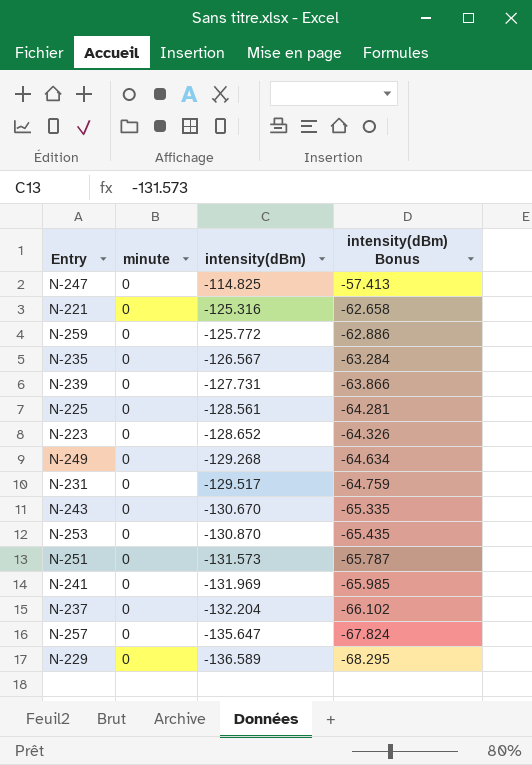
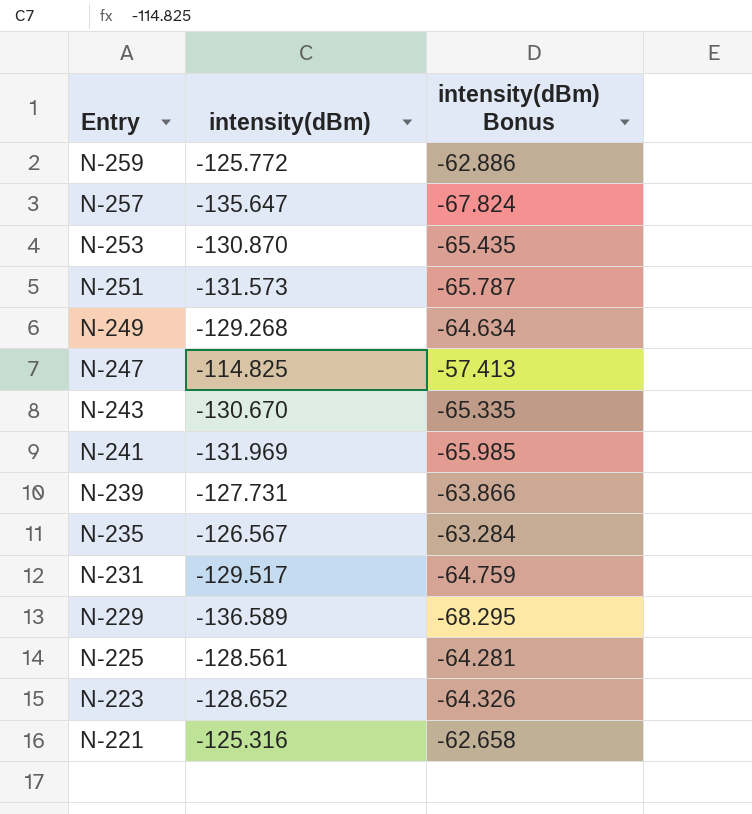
row order: intensity(dBm) descending -> Entry descending
column minute | position: 2 -> none
row N-237: 0 | -132.204 | -66.102 -> none

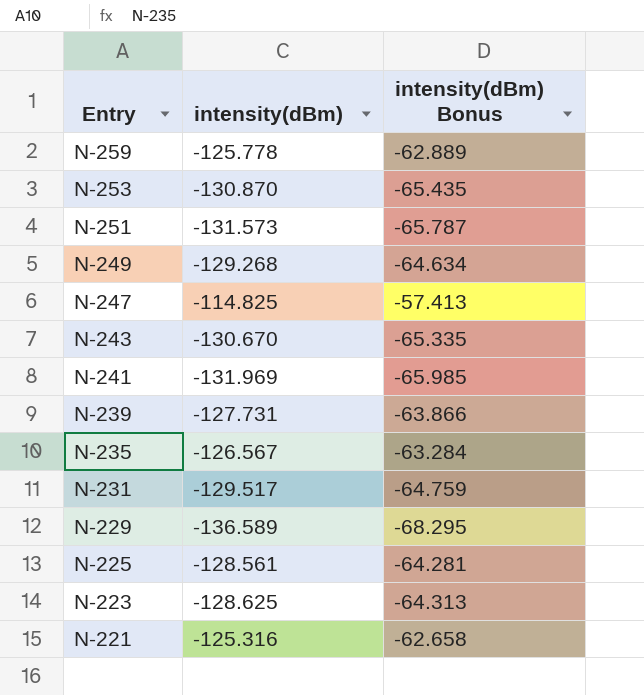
row N-257: -135.647 | -67.824 -> none
N-259 | intensity(dBm): -125.772 -> -125.778
N-259 | intensity(dBm) Bonus: -62.886 -> -62.889
N-223 | intensity(dBm): -128.652 -> -128.625
N-223 | intensity(dBm) Bonus: -64.326 -> -64.313

